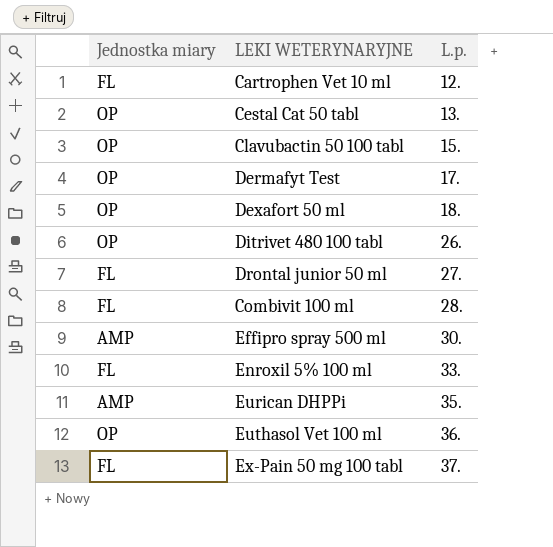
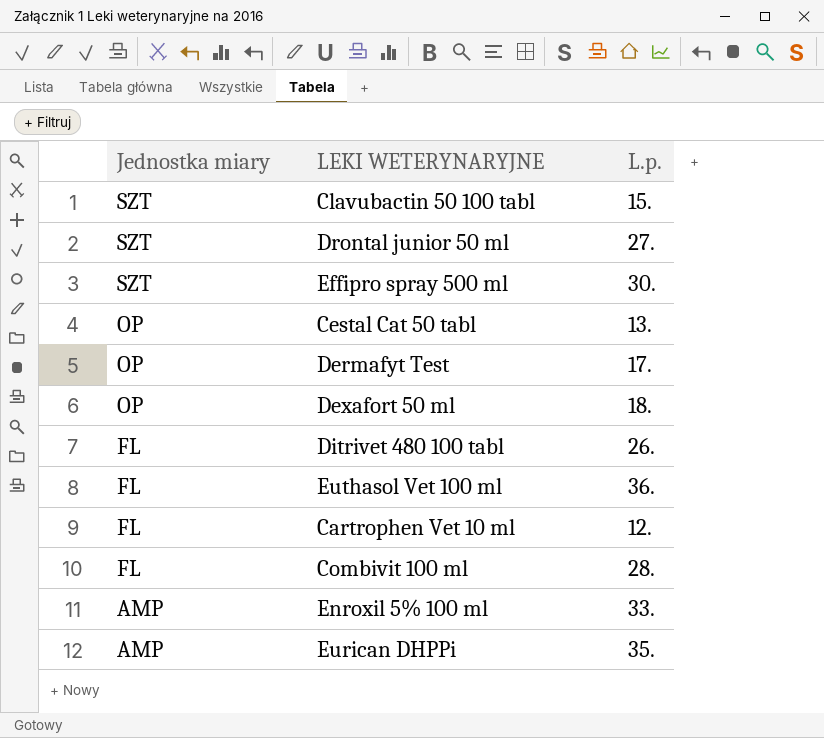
row order: L.p. ascending -> Jednostka miary descending
row Ex-Pain 50 mg 100 tabl: FL | 37. -> none
Clavubactin 50 100 tabl | Jednostka miary: OP -> SZT
Drontal junior 50 ml | Jednostka miary: FL -> SZT
Effipro spray 500 ml | Jednostka miary: AMP -> SZT
Ditrivet 480 100 tabl | Jednostka miary: OP -> FL
Euthasol Vet 100 ml | Jednostka miary: OP -> FL
Enroxil 5% 100 ml | Jednostka miary: FL -> AMP

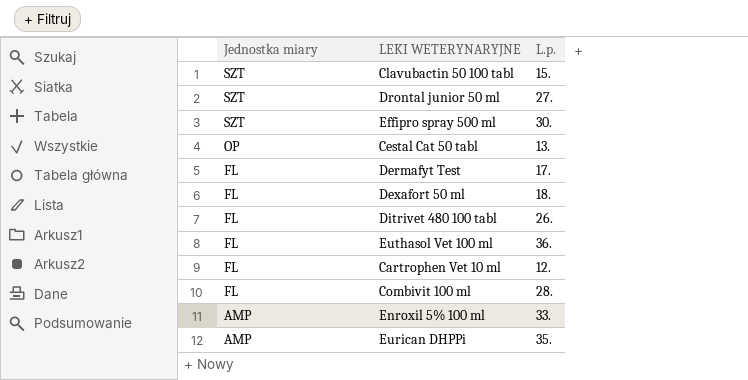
Dermafyt Test | Jednostka miary: OP -> FL
Dexafort 50 ml | Jednostka miary: OP -> FL

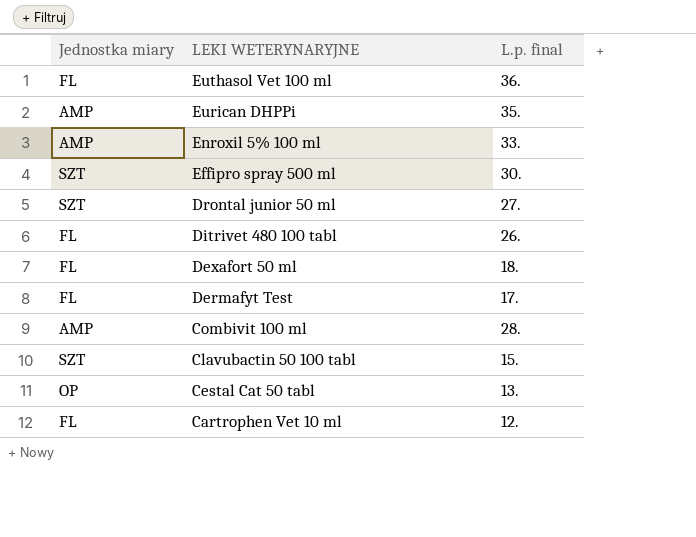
row order: Jednostka miary descending -> LEKI WETERYNARYJNE descending
column name: L.p. -> L.p. final
Combivit 100 ml | Jednostka miary: FL -> AMP

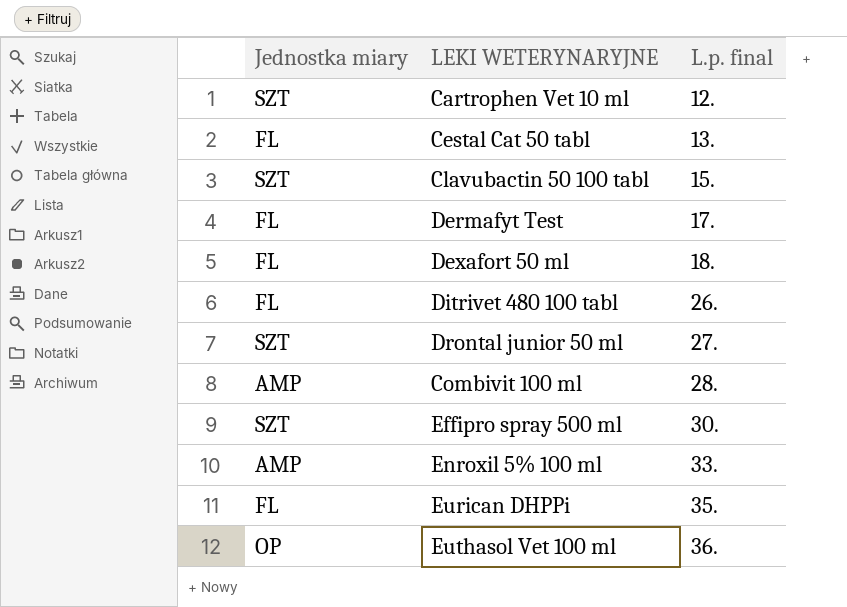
row order: LEKI WETERYNARYJNE descending -> L.p. final ascending
Cartrophen Vet 10 ml | Jednostka miary: FL -> SZT
Cestal Cat 50 tabl | Jednostka miary: OP -> FL
Eurican DHPPi | Jednostka miary: AMP -> FL
Euthasol Vet 100 ml | Jednostka miary: FL -> OP

